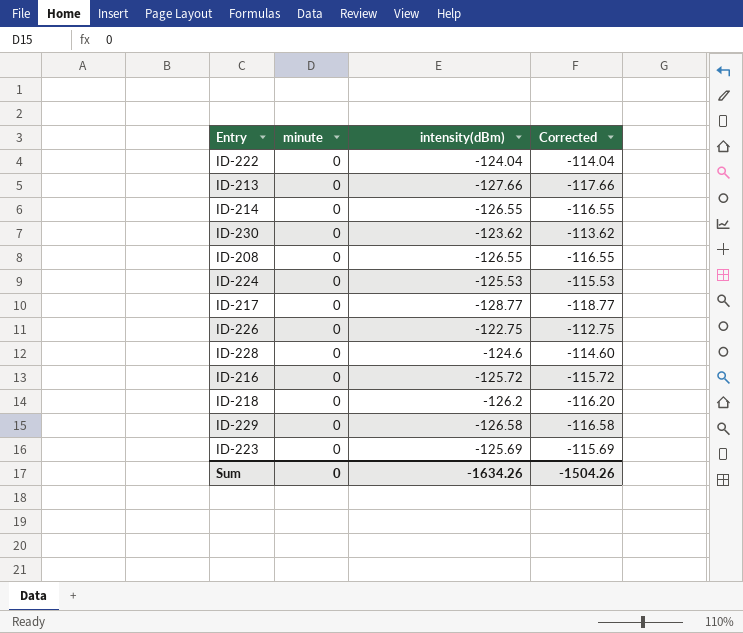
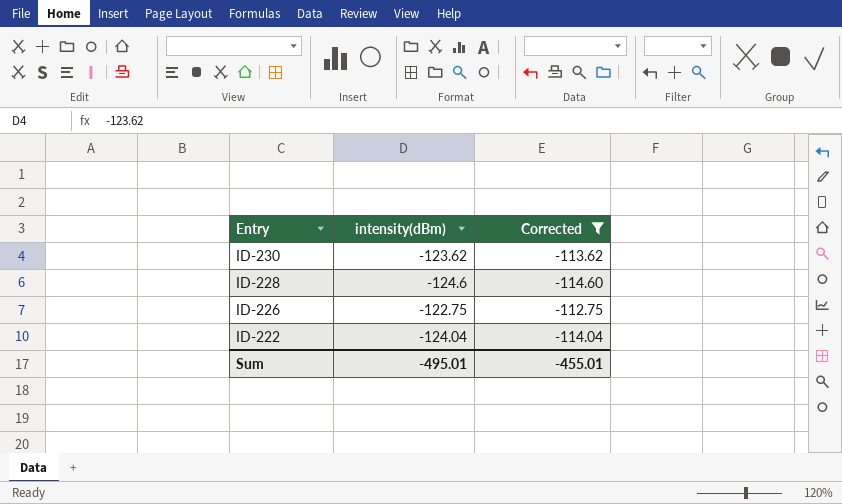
filter: none -> Corrected >= -114.60
row order: none -> Entry descending
column minute | position: 2 -> none
Sum | intensity(dBm): -1634.26 -> -495.01
Sum | Corrected: -1504.26 -> -455.01

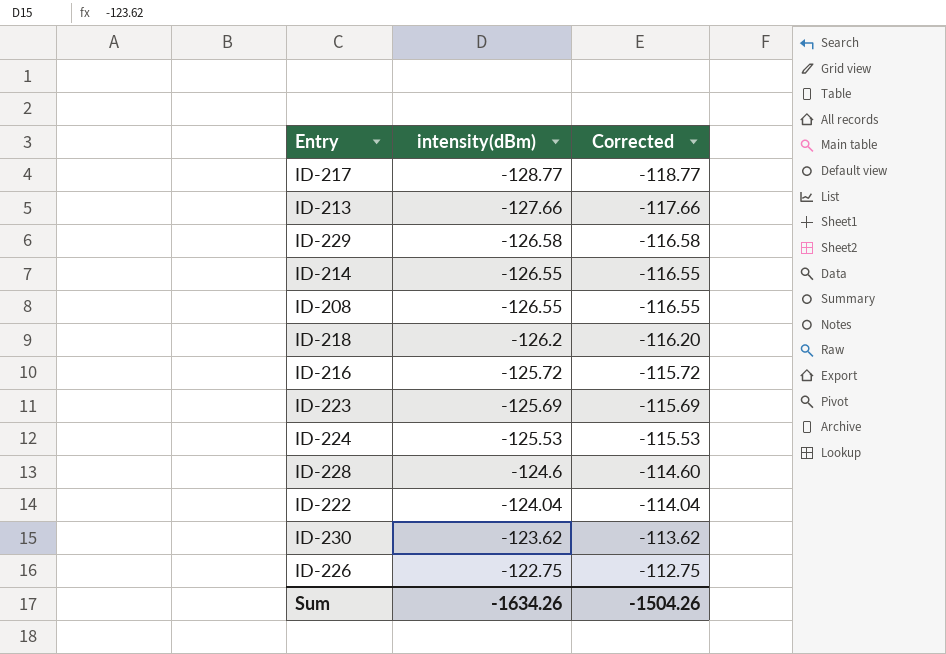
filter: Corrected >= -114.60 -> none
row order: Entry descending -> intensity(dBm) ascending
Sum | intensity(dBm): -495.01 -> -1634.26
Sum | Corrected: -455.01 -> -1504.26

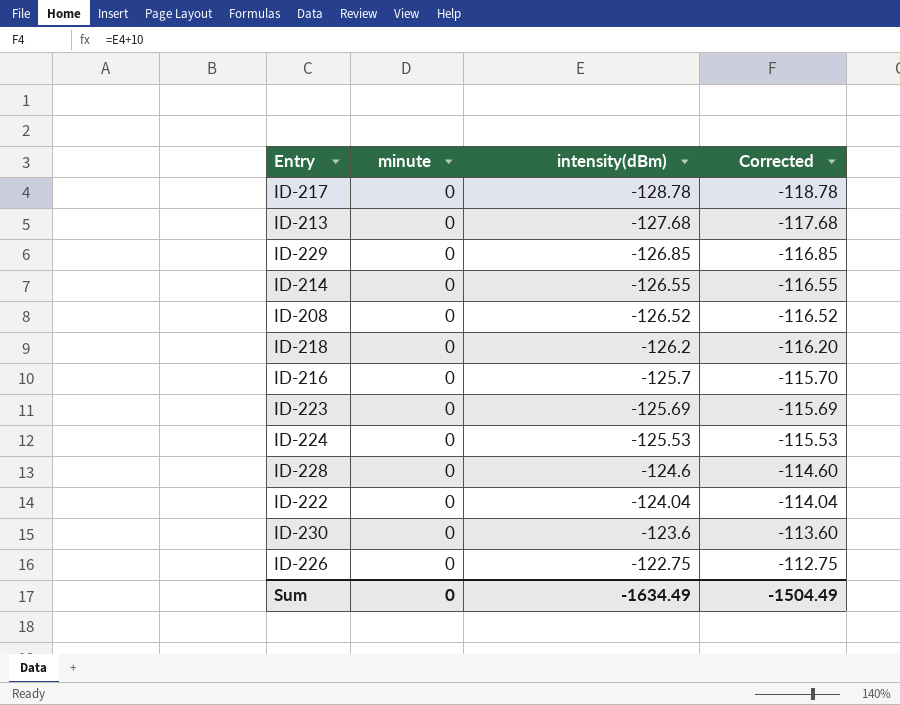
column minute | position: none -> 2
ID-217 | intensity(dBm): -128.77 -> -128.78
ID-217 | Corrected: -118.77 -> -118.78
ID-213 | intensity(dBm): -127.66 -> -127.68
ID-213 | Corrected: -117.66 -> -117.68
ID-229 | intensity(dBm): -126.58 -> -126.85
ID-229 | Corrected: -116.58 -> -116.85
ID-208 | intensity(dBm): -126.55 -> -126.52
ID-208 | Corrected: -116.55 -> -116.52
ID-216 | intensity(dBm): -125.72 -> -125.7
ID-216 | Corrected: -115.72 -> -115.70
ID-230 | intensity(dBm): -123.62 -> -123.6
ID-230 | Corrected: -113.62 -> -113.60
Sum | intensity(dBm): -1634.26 -> -1634.49
Sum | Corrected: -1504.26 -> -1504.49

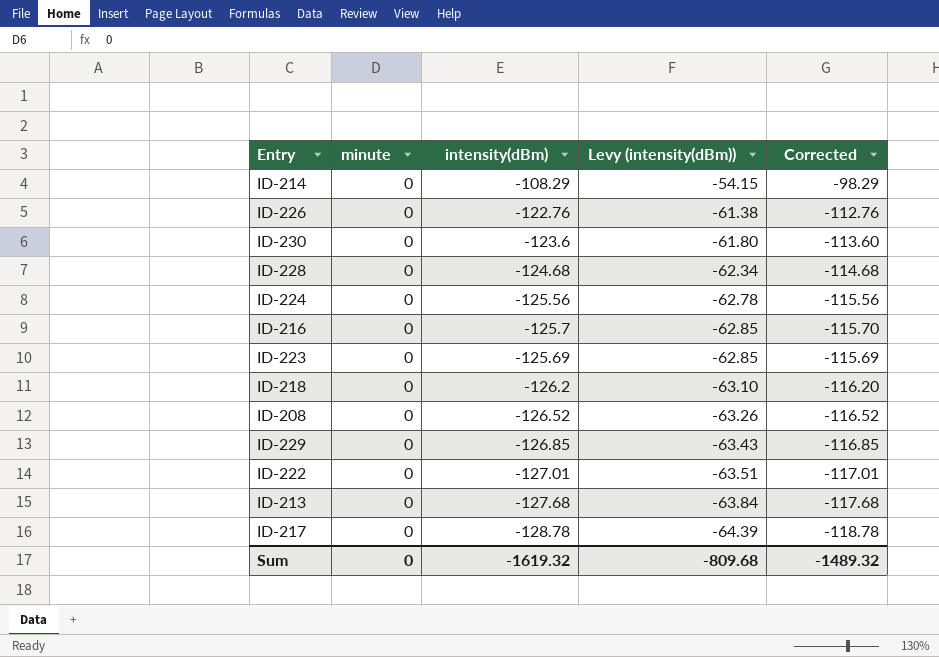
row order: intensity(dBm) ascending -> Levy (intensity(dBm)) descending
column Levy (intensity(dBm)) | formula: none -> [intensity(dBm)] * 0.5
ID-214 | intensity(dBm): -126.55 -> -108.29
ID-214 | Corrected: -116.55 -> -98.29
ID-226 | intensity(dBm): -122.75 -> -122.76
ID-226 | Corrected: -112.75 -> -112.76
ID-228 | intensity(dBm): -124.6 -> -124.68
ID-228 | Corrected: -114.60 -> -114.68
ID-224 | intensity(dBm): -125.53 -> -125.56
ID-224 | Corrected: -115.53 -> -115.56
ID-222 | intensity(dBm): -124.04 -> -127.01
ID-222 | Corrected: -114.04 -> -117.01
Sum | intensity(dBm): -1634.49 -> -1619.32
Sum | Corrected: -1504.49 -> -1489.32

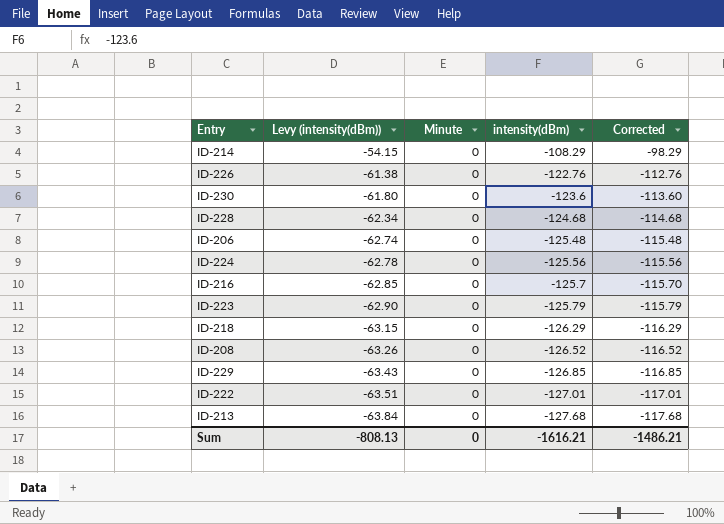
column Levy (intensity(dBm)) | position: 4 -> 2
column name: minute -> Minute
row ID-217: 0 | -128.78 | -64.39 | -118.78 -> none
row ID-206: none -> -62.74 | 0 | -125.48 | -115.48
ID-223 | Levy (intensity(dBm)): -62.85 -> -62.90
ID-223 | intensity(dBm): -125.69 -> -125.79
ID-223 | Corrected: -115.69 -> -115.79
ID-218 | Levy (intensity(dBm)): -63.10 -> -63.15
ID-218 | intensity(dBm): -126.2 -> -126.29
ID-218 | Corrected: -116.20 -> -116.29
Sum | Levy (intensity(dBm)): -809.68 -> -808.13
Sum | intensity(dBm): -1619.32 -> -1616.21
Sum | Corrected: -1489.32 -> -1486.21

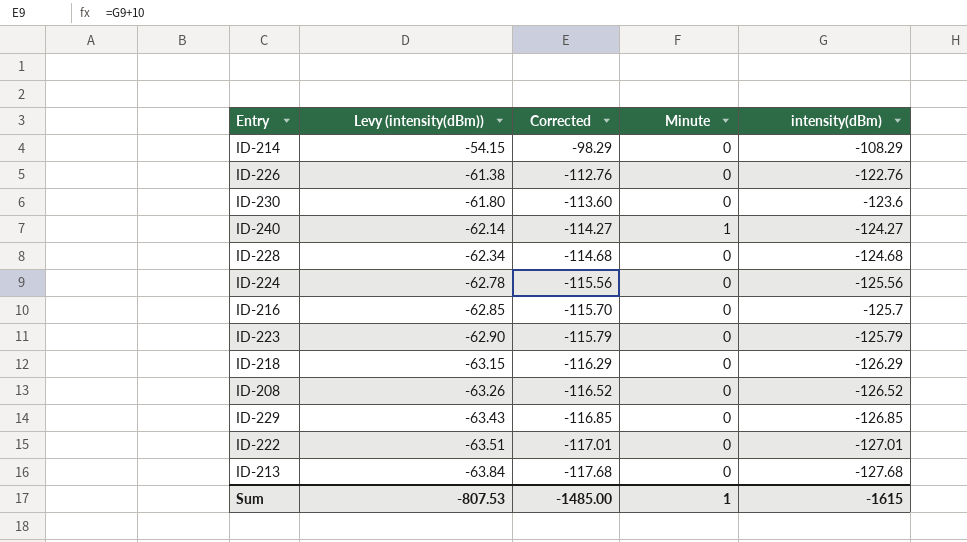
column Corrected | position: 5 -> 3
row ID-206: -62.74 | 0 | -125.48 | -115.48 -> none
row ID-240: none -> -62.14 | -114.27 | 1 | -124.27
Sum | Levy (intensity(dBm)): -808.13 -> -807.53
Sum | Corrected: -1486.21 -> -1485.00
Sum | Minute: 0 -> 1
Sum | intensity(dBm): -1616.21 -> -1615

